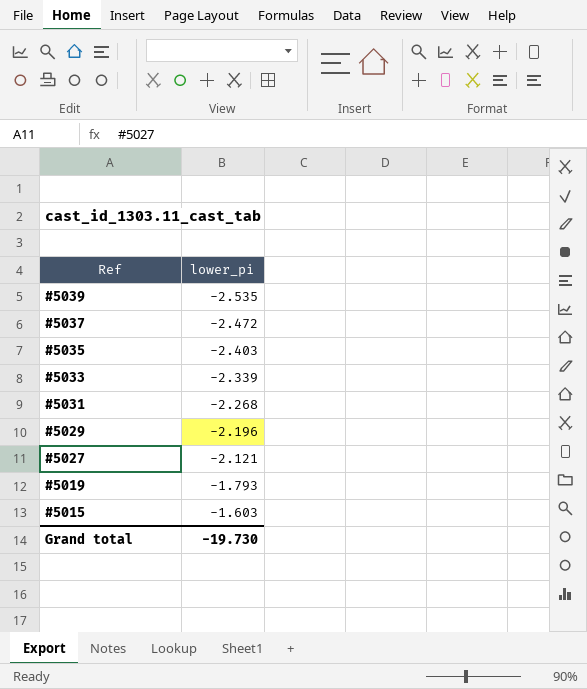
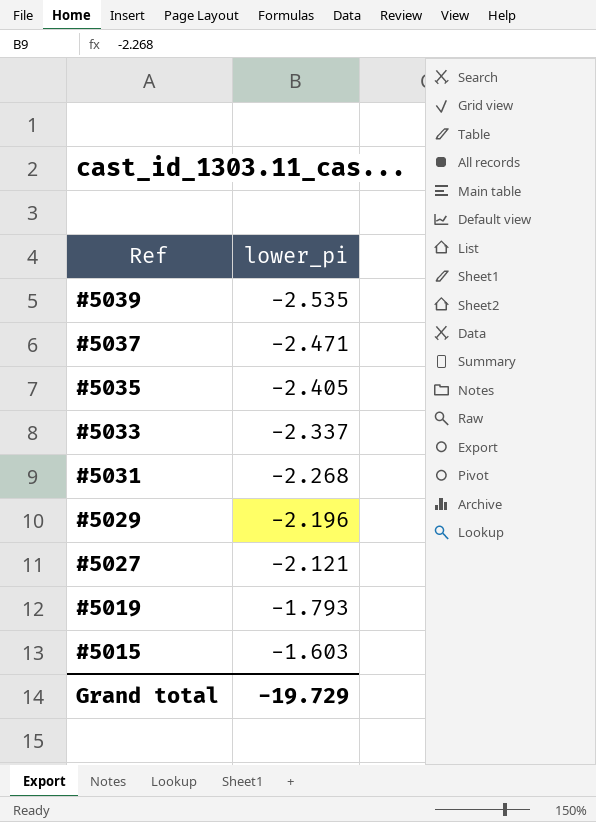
#5037 | lower_pi: -2.472 -> -2.471
#5035 | lower_pi: -2.403 -> -2.405
#5033 | lower_pi: -2.339 -> -2.337
Grand total | lower_pi: -19.730 -> -19.729

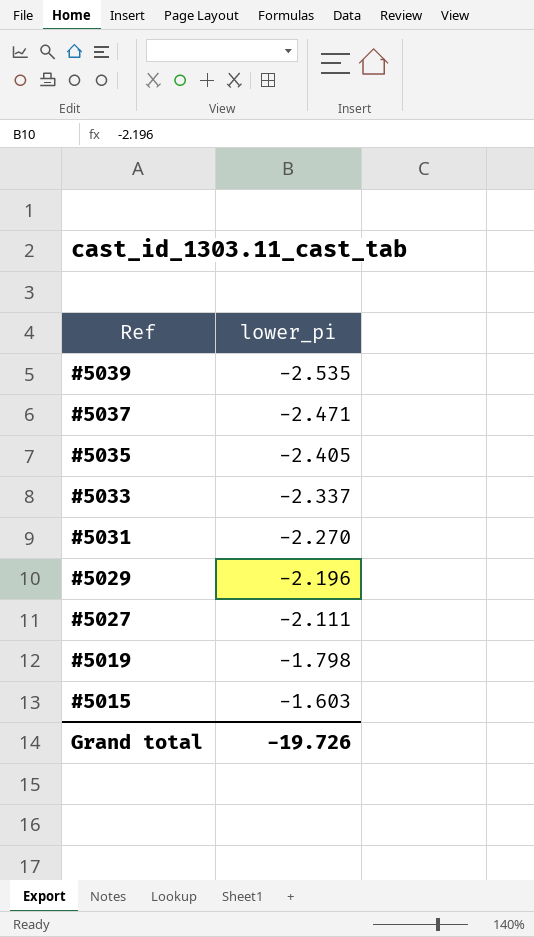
#5031 | lower_pi: -2.268 -> -2.270
#5027 | lower_pi: -2.121 -> -2.111
#5019 | lower_pi: -1.793 -> -1.798
Grand total | lower_pi: -19.729 -> -19.726

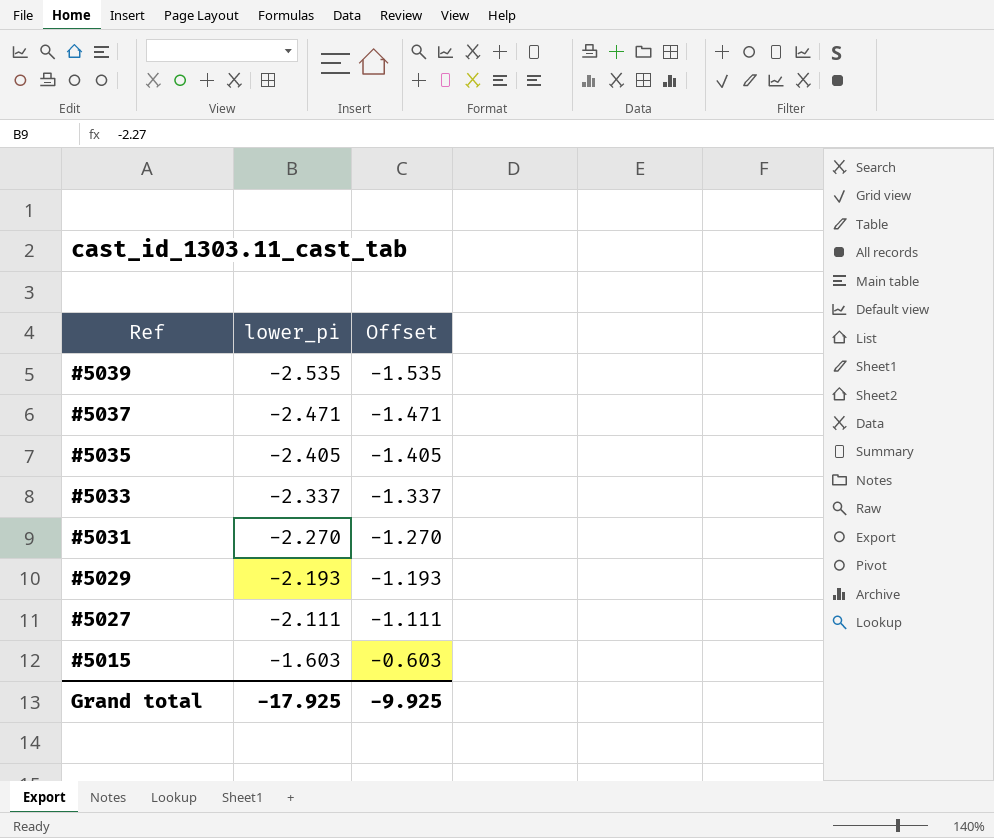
column Offset | formula: none -> [lower_pi] + 1
row #5019: -1.798 -> none
#5029 | lower_pi: -2.196 -> -2.193
Grand total | lower_pi: -19.726 -> -17.925

